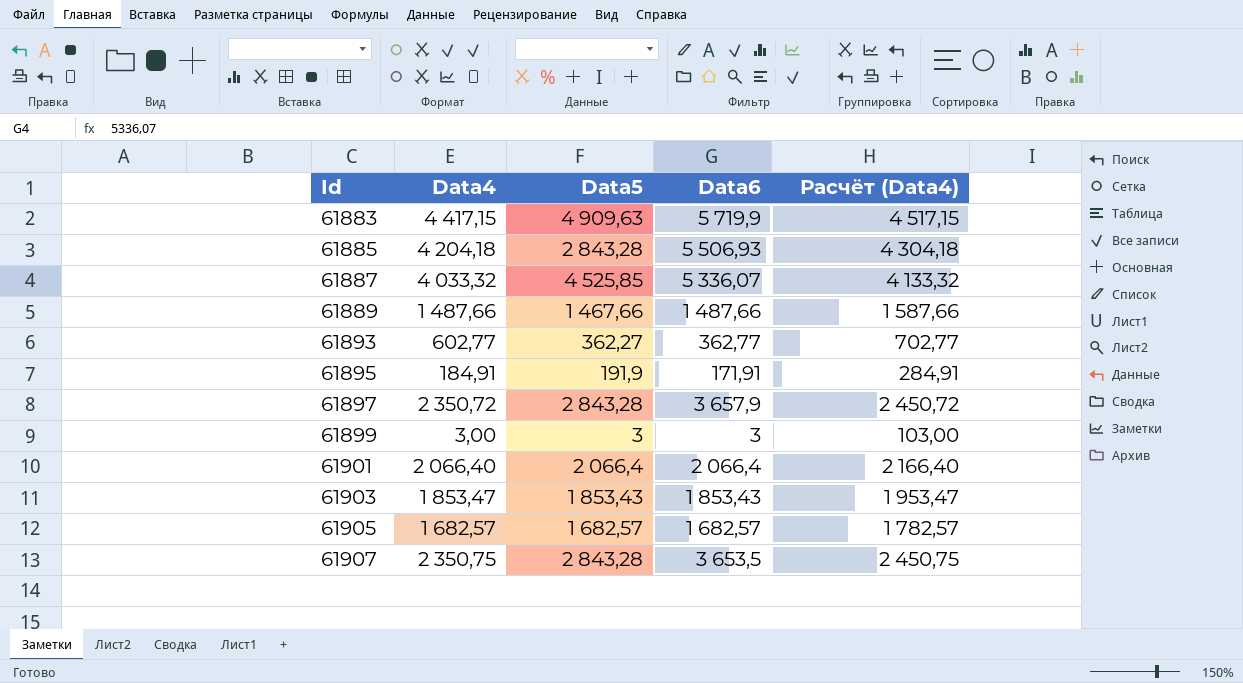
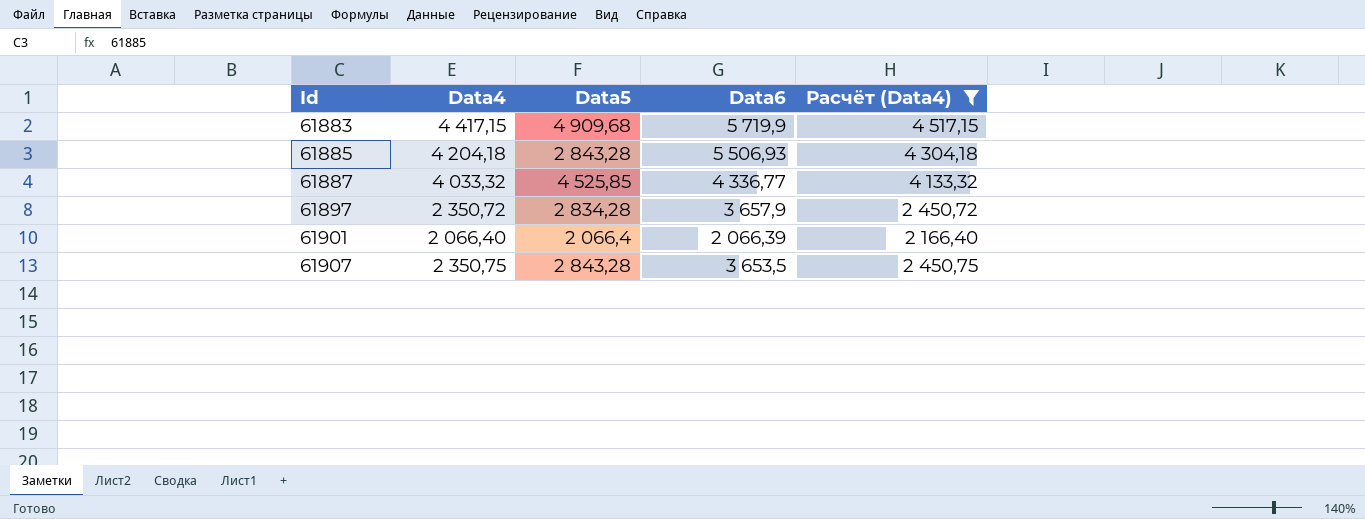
filter: none -> Расчёт (Data4) >= 2 166,40
61883 | Data5: 4 909,63 -> 4 909,68
61887 | Data6: 5 336,07 -> 4 336,77
61897 | Data5: 2 843,28 -> 2 834,28
61901 | Data6: 2 066,4 -> 2 066,39

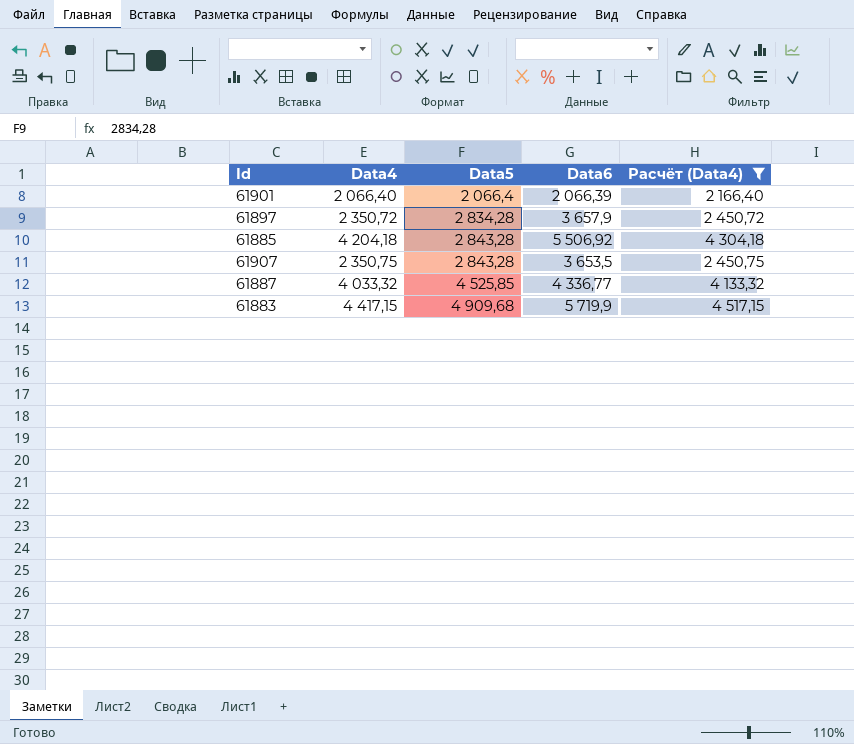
row order: Id ascending -> Data5 ascending
61885 | Data6: 5 506,93 -> 5 506,92

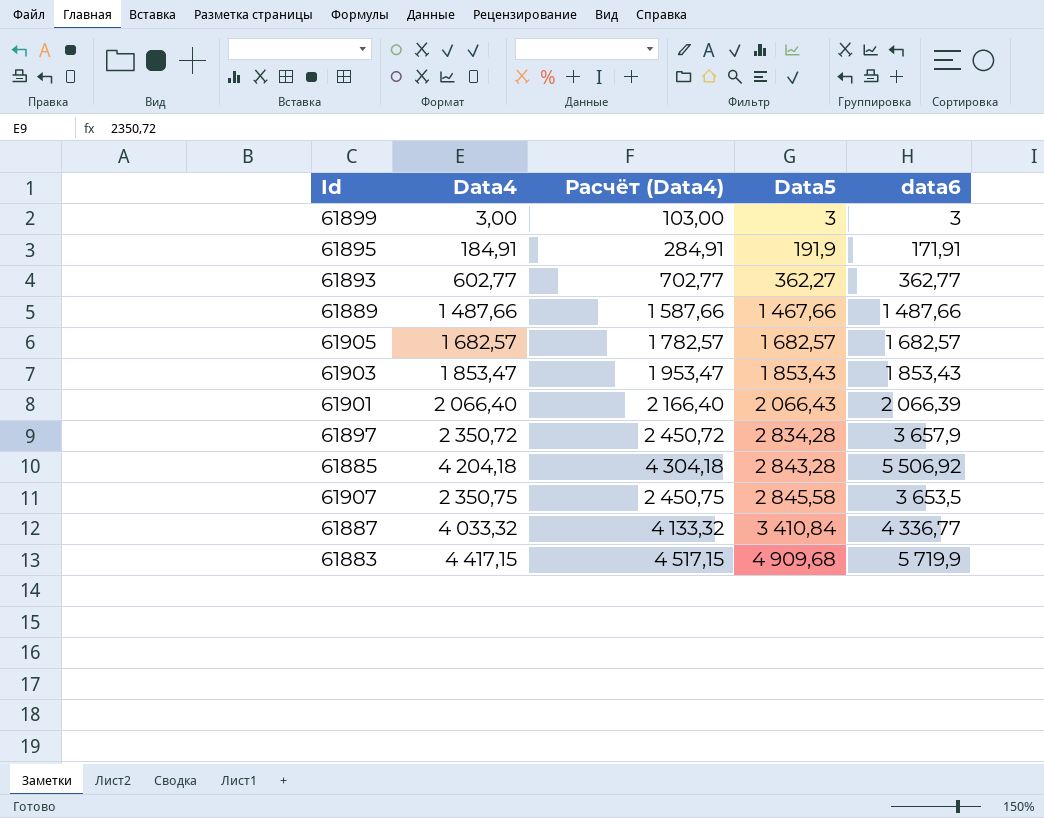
filter: Расчёт (Data4) >= 2 166,40 -> none
column Расчёт (Data4) | position: 5 -> 3
column name: Data6 -> data6
61901 | Data5: 2 066,4 -> 2 066,43
61907 | Data5: 2 843,28 -> 2 845,58
61887 | Data5: 4 525,85 -> 3 410,84

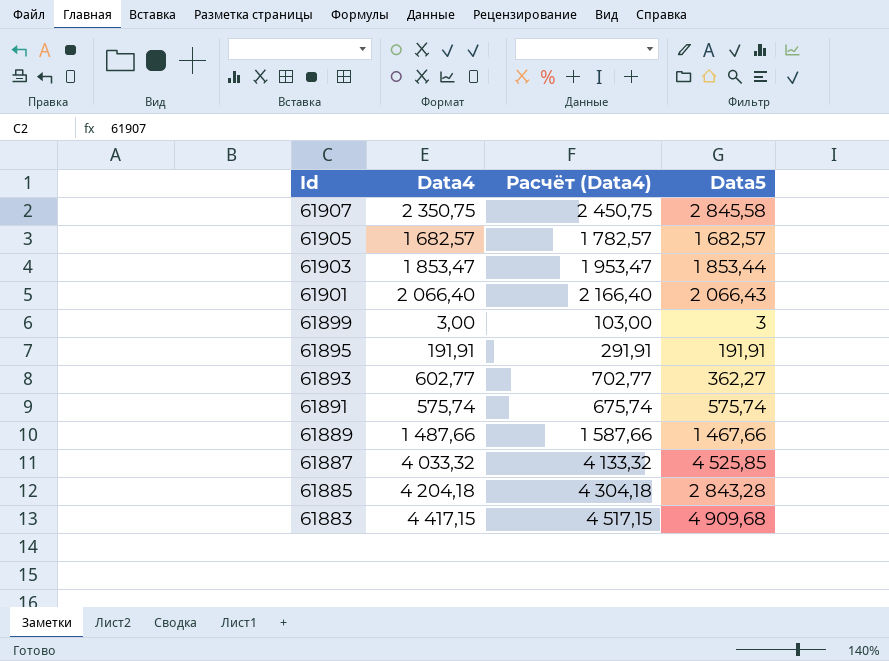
row order: Data5 ascending -> Id descending
column data6 | position: 5 -> none
row 61897: 2 350,72 | 2 450,72 | 2 834,28 | 3 657,9 -> none
61903 | Data5: 1 853,43 -> 1 853,44
61895 | Data4: 184,91 -> 191,91
61895 | Расчёт (Data4): 284,91 -> 291,91
61895 | Data5: 191,9 -> 191,91
row 61891: none -> 575,74 | 675,74 | 575,74
61887 | Data5: 3 410,84 -> 4 525,85

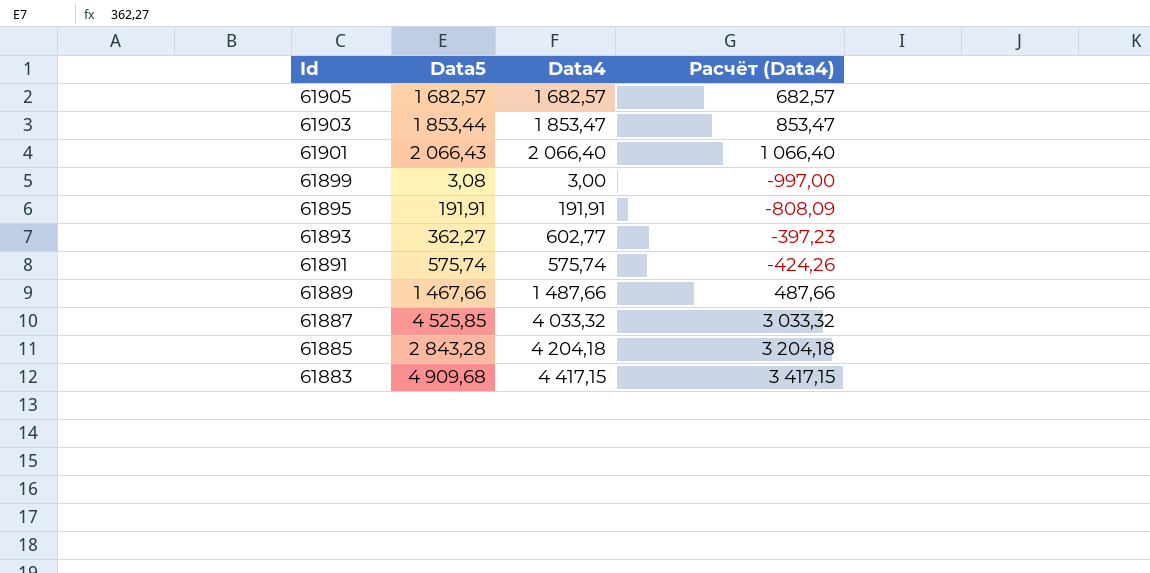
column Data5 | position: 4 -> 2
column Расчёт (Data4) | formula: [Data4] + 100 -> [Data4] - 1000
row 61907: 2 350,75 | 2 450,75 | 2 845,58 -> none
61899 | Data5: 3 -> 3,08

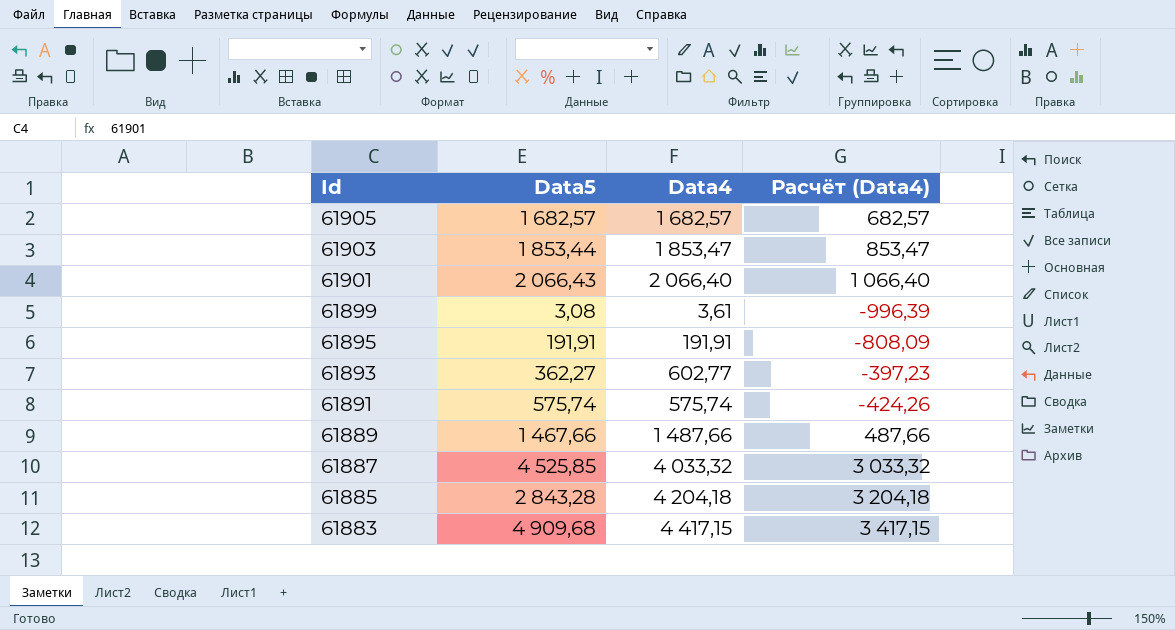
61899 | Data4: 3,00 -> 3,61
61899 | Расчёт (Data4): -997,00 -> -996,39

